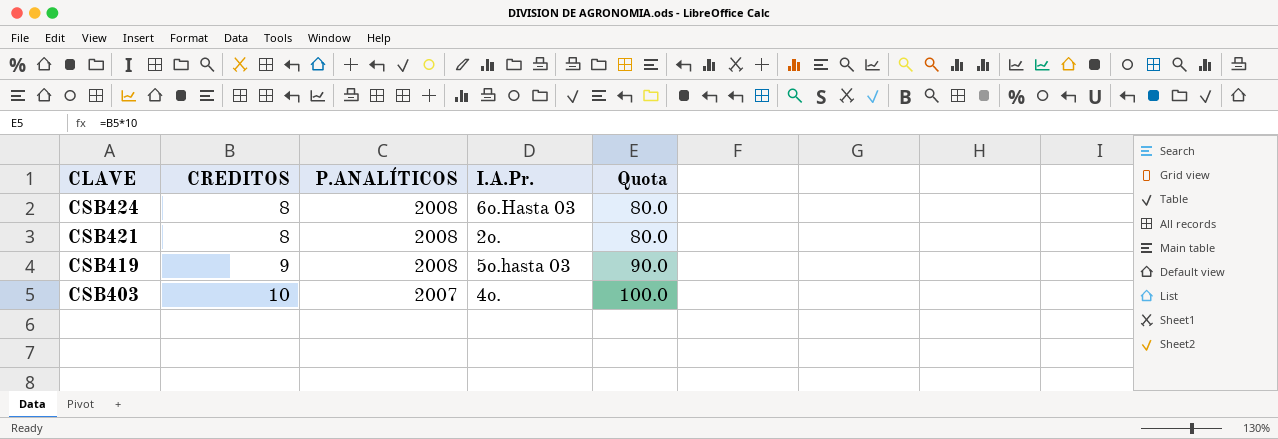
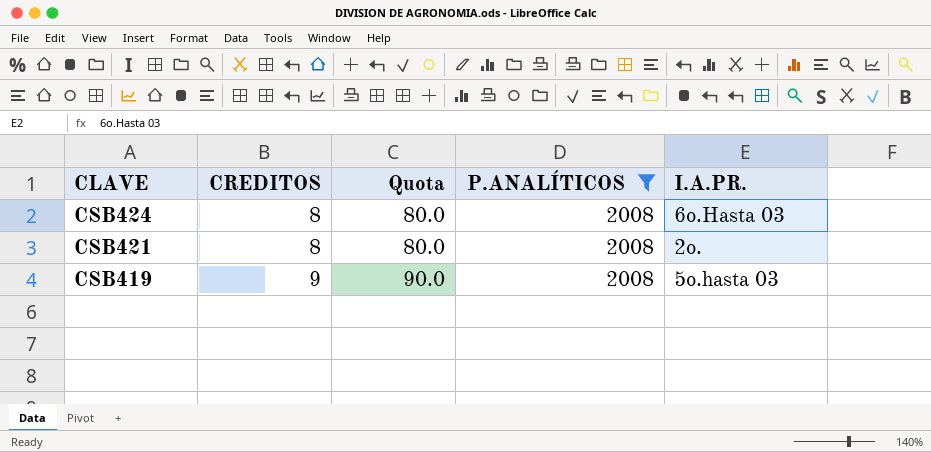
filter: none -> P.ANALÍTICOS = 2008
column Quota | position: 5 -> 3
column name: I.A.Pr. -> I.A.PR.

